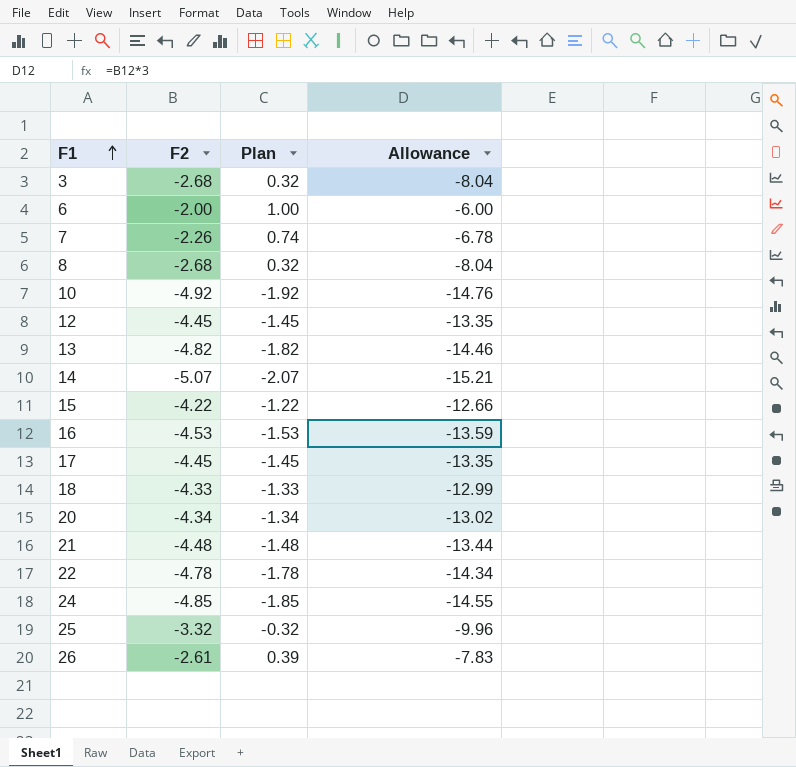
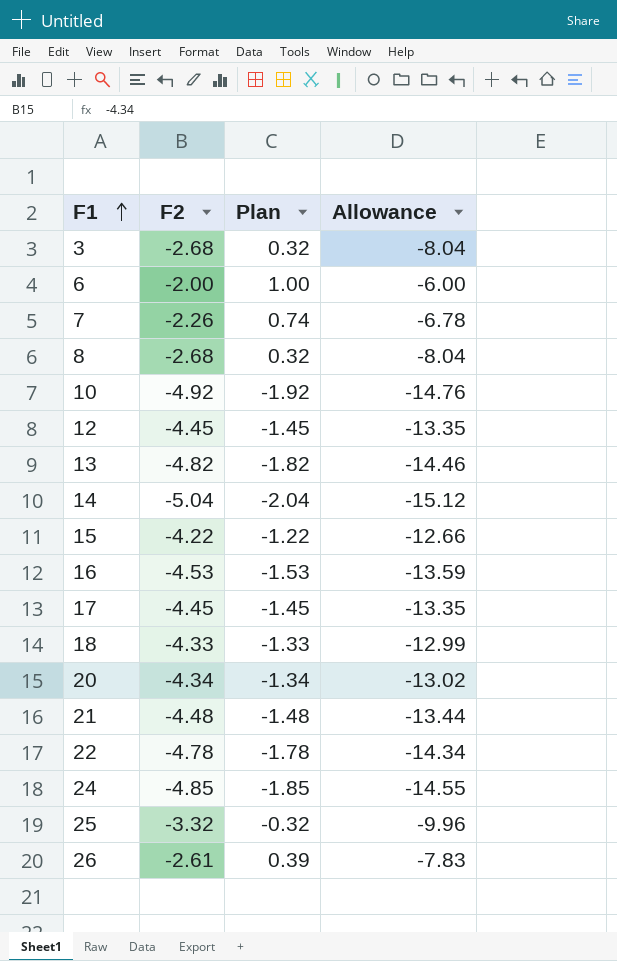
14 | F2: -5.07 -> -5.04
14 | Plan: -2.07 -> -2.04
14 | Allowance: -15.21 -> -15.12

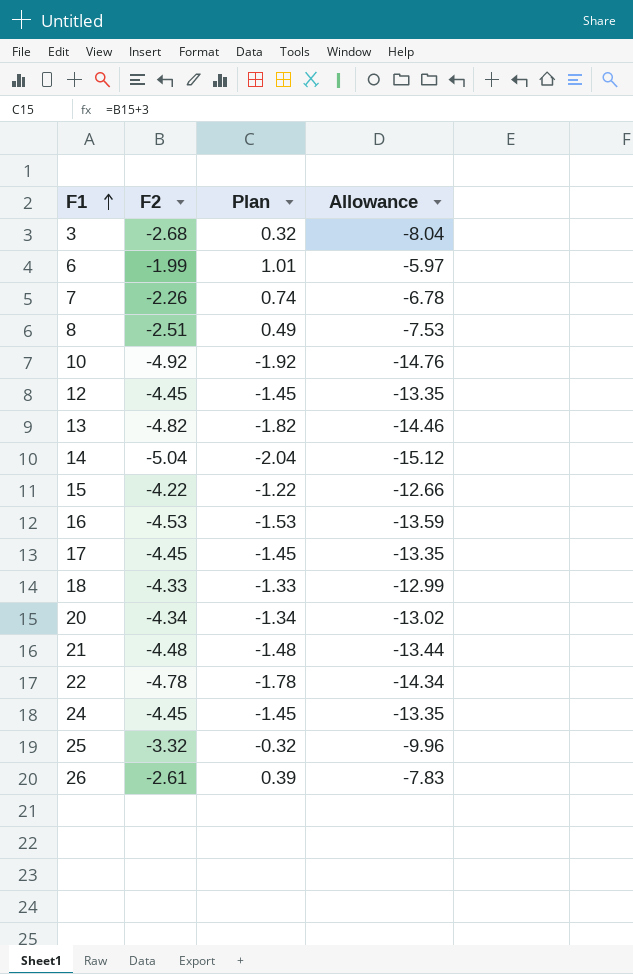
6 | F2: -2.00 -> -1.99
6 | Plan: 1.00 -> 1.01
6 | Allowance: -6.00 -> -5.97
8 | F2: -2.68 -> -2.51
8 | Plan: 0.32 -> 0.49
8 | Allowance: -8.04 -> -7.53
24 | F2: -4.85 -> -4.45
24 | Plan: -1.85 -> -1.45
24 | Allowance: -14.55 -> -13.35

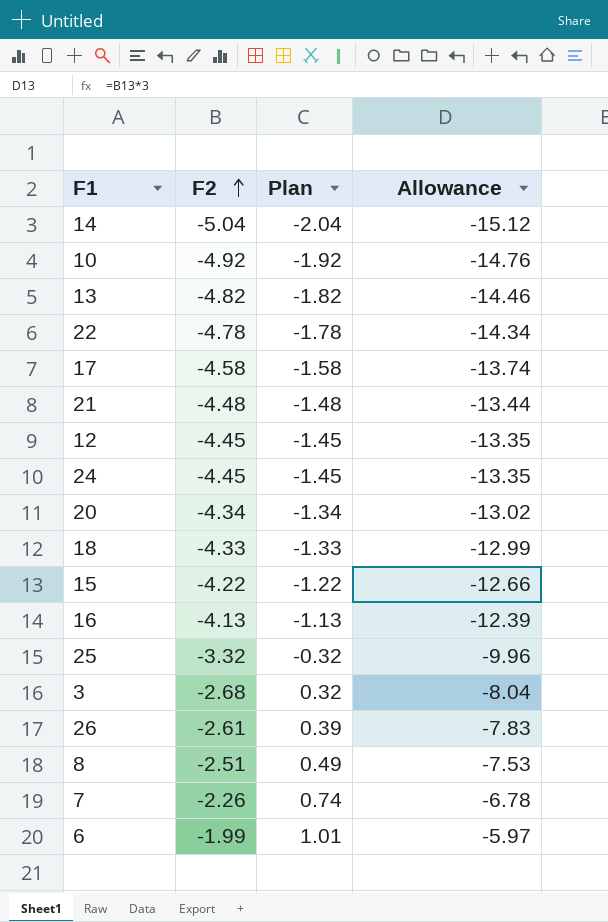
row order: F1 ascending -> F2 ascending
17 | F2: -4.45 -> -4.58
17 | Plan: -1.45 -> -1.58
17 | Allowance: -13.35 -> -13.74
16 | F2: -4.53 -> -4.13
16 | Plan: -1.53 -> -1.13
16 | Allowance: -13.59 -> -12.39

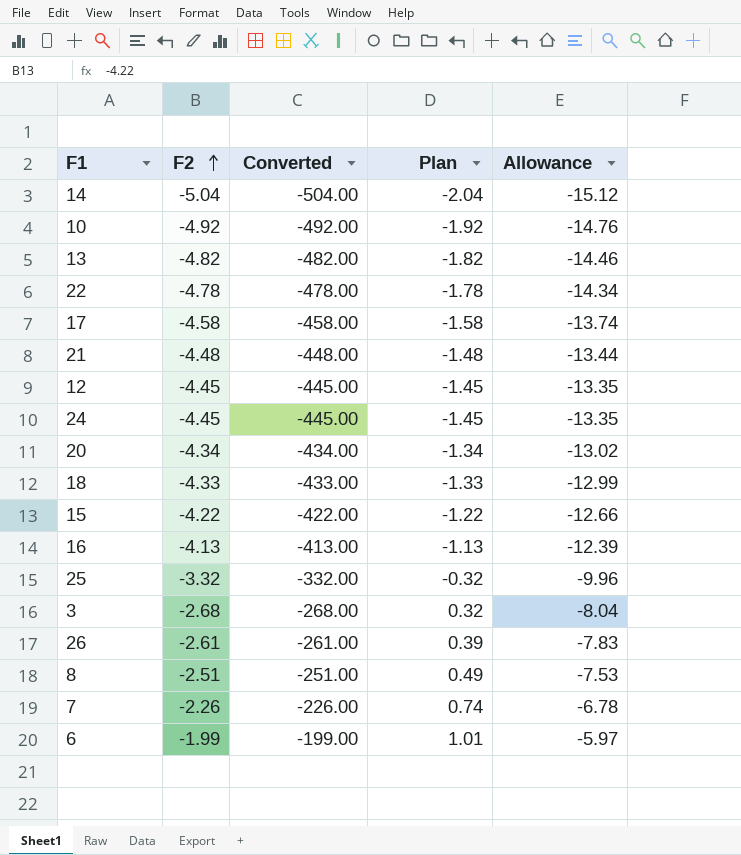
column Converted | formula: none -> [F2] * 100

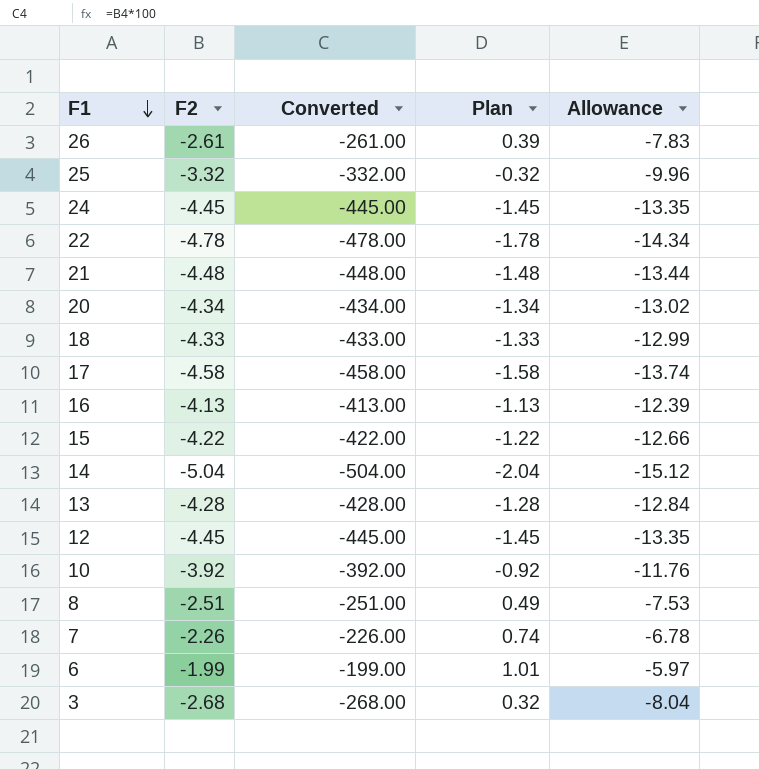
row order: F2 ascending -> F1 descending
13 | F2: -4.82 -> -4.28
13 | Converted: -482.00 -> -428.00
13 | Plan: -1.82 -> -1.28
13 | Allowance: -14.46 -> -12.84
10 | F2: -4.92 -> -3.92
10 | Converted: -492.00 -> -392.00
10 | Plan: -1.92 -> -0.92
10 | Allowance: -14.76 -> -11.76

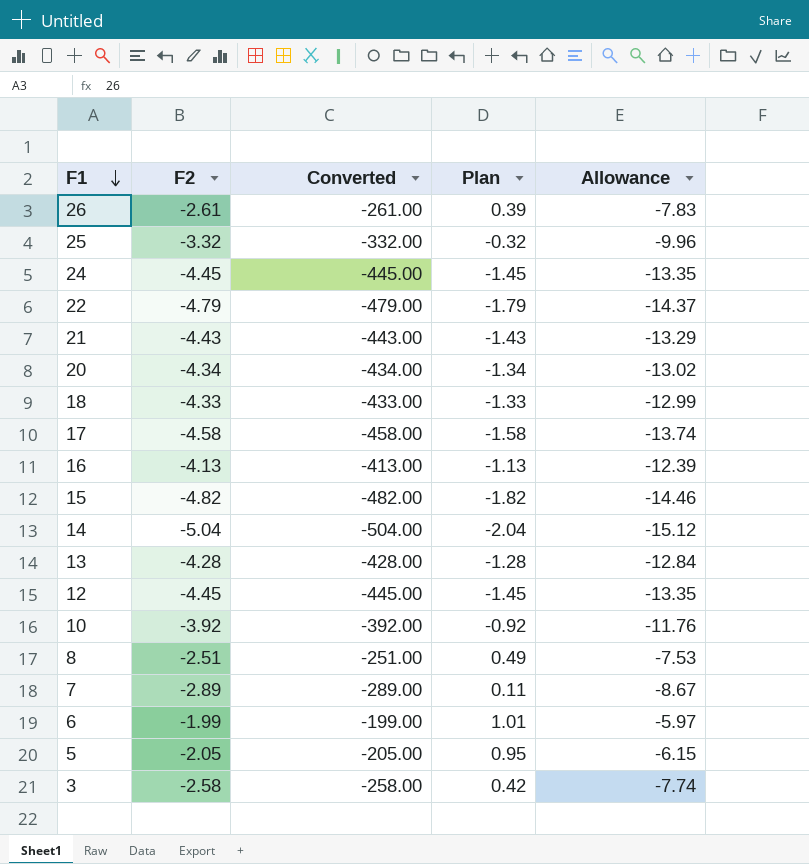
22 | F2: -4.78 -> -4.79
22 | Converted: -478.00 -> -479.00
22 | Plan: -1.78 -> -1.79
22 | Allowance: -14.34 -> -14.37
21 | F2: -4.48 -> -4.43
21 | Converted: -448.00 -> -443.00
21 | Plan: -1.48 -> -1.43
21 | Allowance: -13.44 -> -13.29
15 | F2: -4.22 -> -4.82
15 | Converted: -422.00 -> -482.00
15 | Plan: -1.22 -> -1.82
15 | Allowance: -12.66 -> -14.46
7 | F2: -2.26 -> -2.89
7 | Converted: -226.00 -> -289.00
7 | Plan: 0.74 -> 0.11
7 | Allowance: -6.78 -> -8.67
row 5: none -> -2.05 | -205.00 | 0.95 | -6.15
3 | F2: -2.68 -> -2.58
3 | Converted: -268.00 -> -258.00
3 | Plan: 0.32 -> 0.42
3 | Allowance: -8.04 -> -7.74

